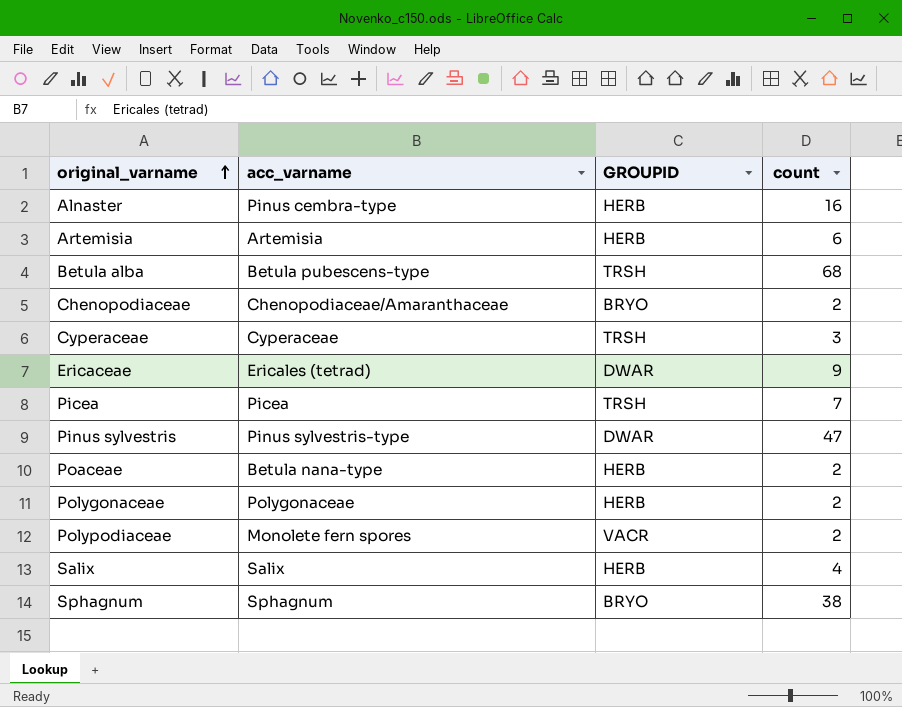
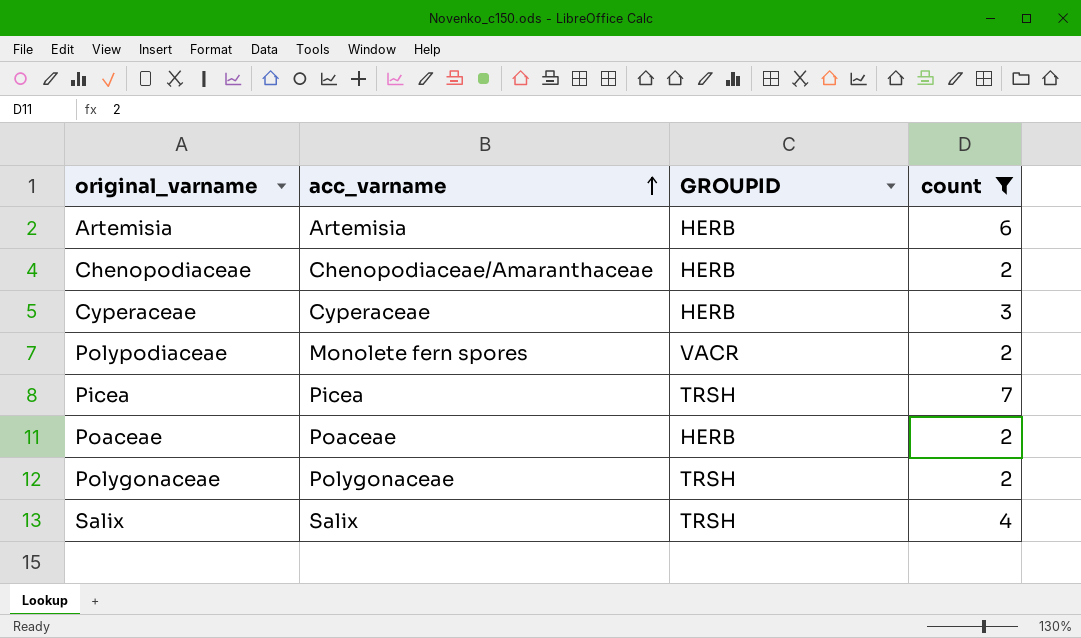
filter: none -> count <= 7
row order: original_varname ascending -> acc_varname ascending
Chenopodiaceae | GROUPID: BRYO -> HERB
Cyperaceae | GROUPID: TRSH -> HERB
Poaceae | acc_varname: Betula nana-type -> Poaceae
Polygonaceae | GROUPID: HERB -> TRSH
Salix | GROUPID: HERB -> TRSH

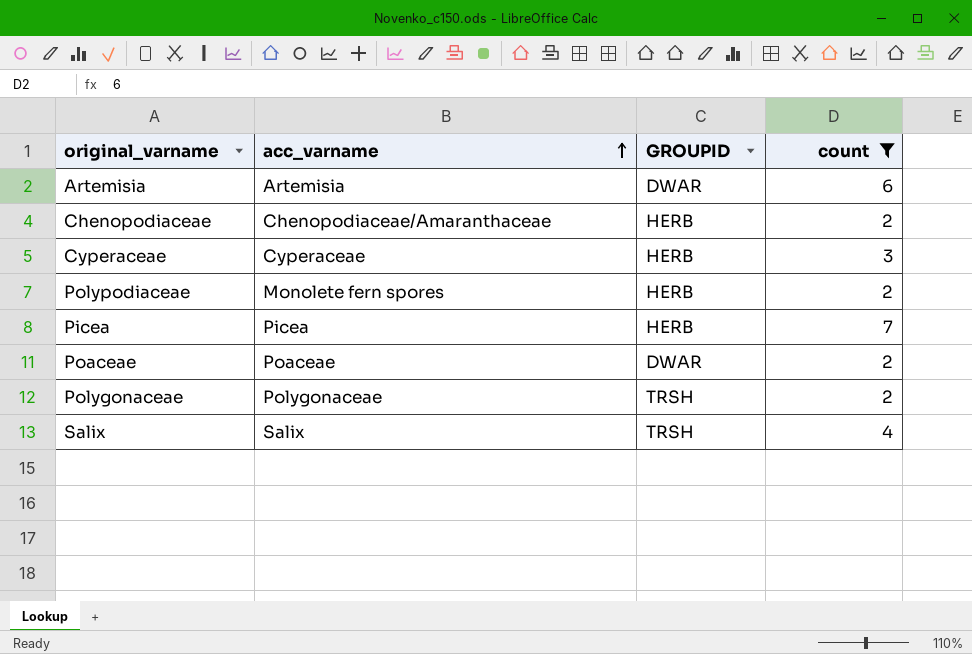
Artemisia | GROUPID: HERB -> DWAR
Polypodiaceae | GROUPID: VACR -> HERB
Picea | GROUPID: TRSH -> HERB
Poaceae | GROUPID: HERB -> DWAR

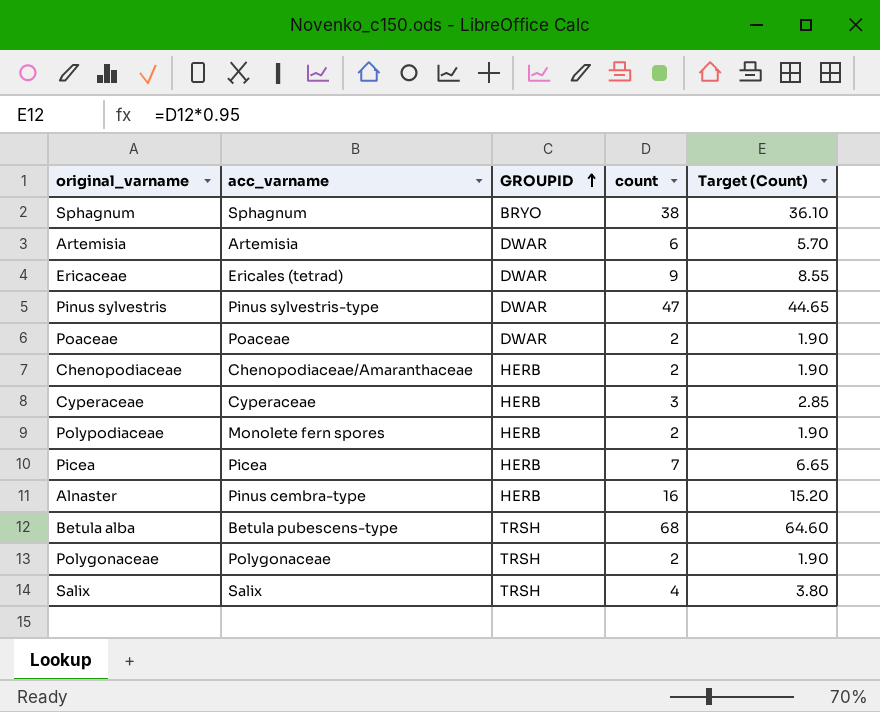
filter: count <= 7 -> none
row order: acc_varname ascending -> GROUPID ascending
column Target (Count) | formula: none -> [count] * 0.95

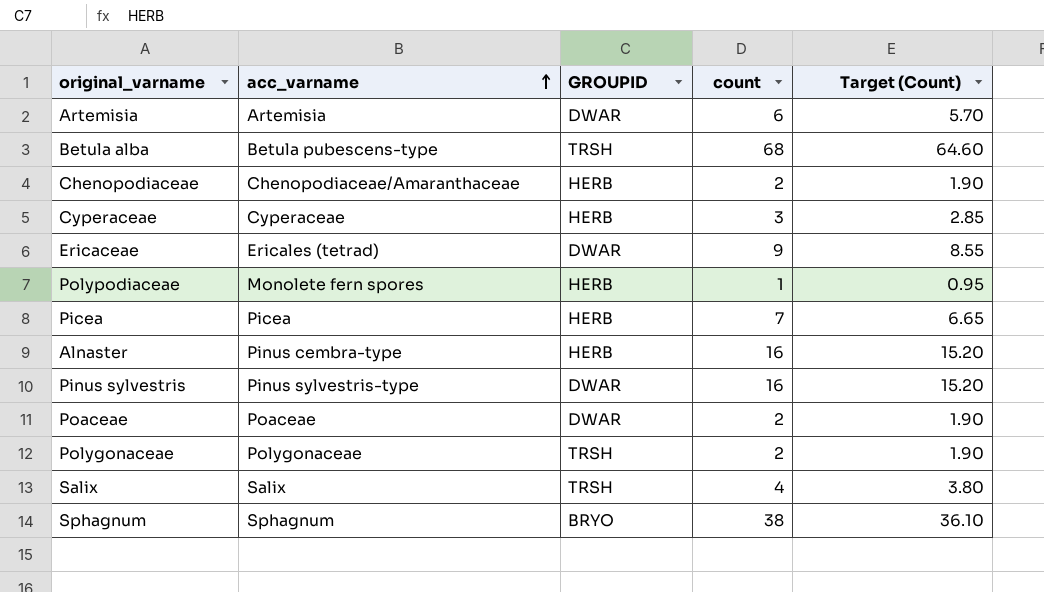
row order: GROUPID ascending -> acc_varname ascending
Polypodiaceae | count: 2 -> 1
Polypodiaceae | Target (Count): 1.90 -> 0.95
Pinus sylvestris | count: 47 -> 16
Pinus sylvestris | Target (Count): 44.65 -> 15.20

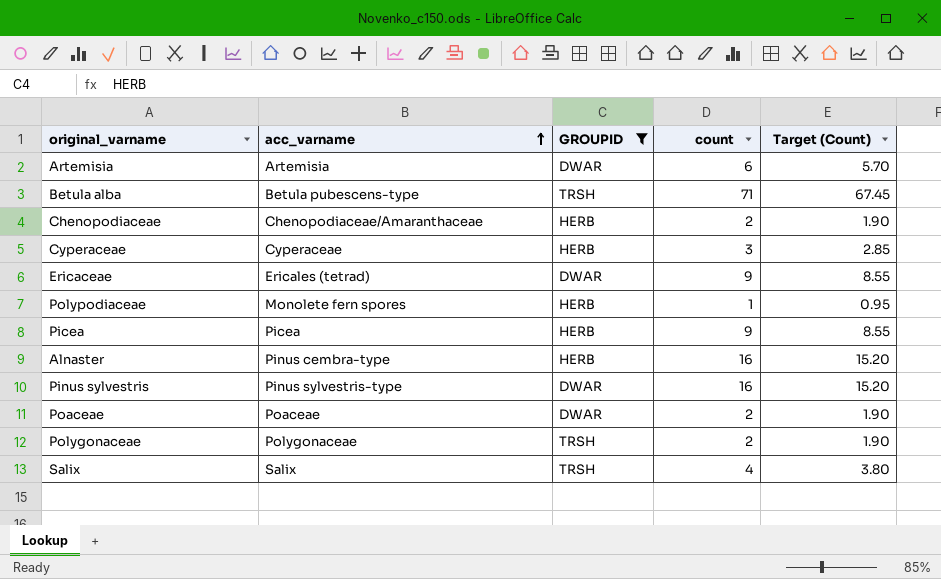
filter: none -> GROUPID != BRYO
Betula alba | count: 68 -> 71
Betula alba | Target (Count): 64.60 -> 67.45
Picea | count: 7 -> 9
Picea | Target (Count): 6.65 -> 8.55

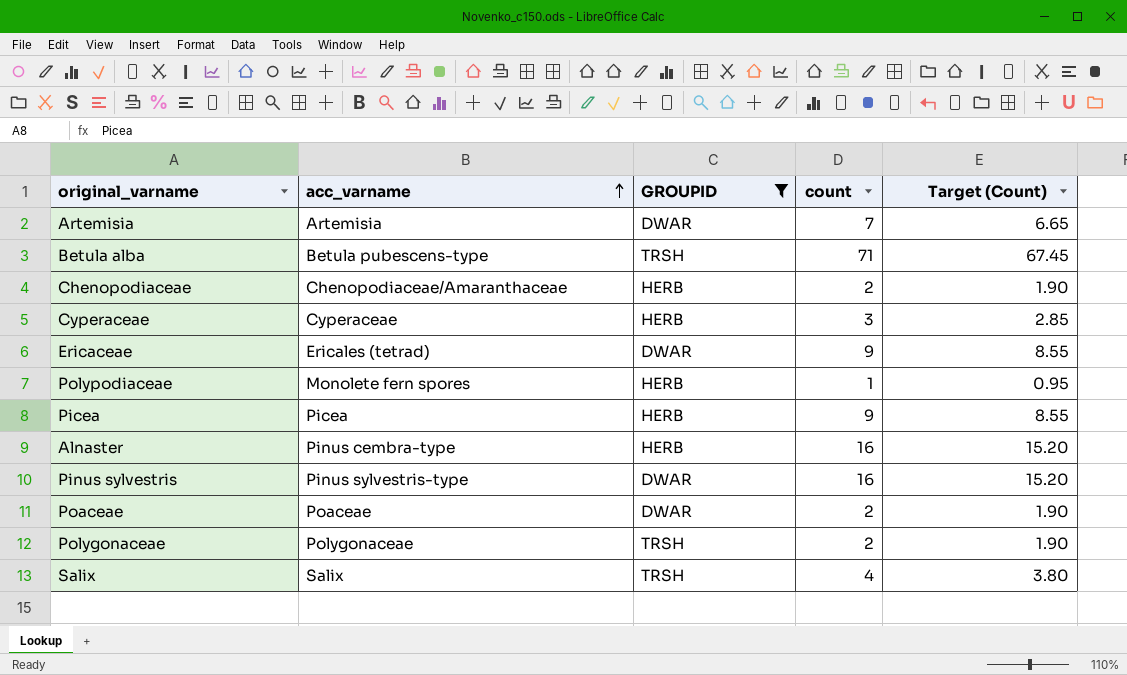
Artemisia | count: 6 -> 7
Artemisia | Target (Count): 5.70 -> 6.65

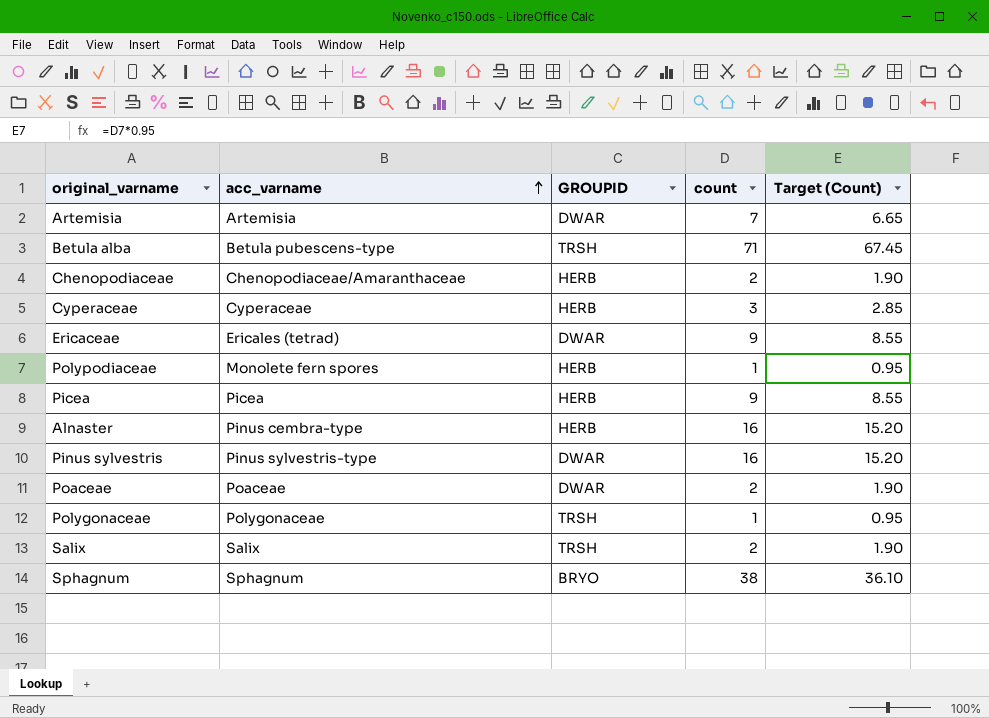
filter: GROUPID != BRYO -> none
Polygonaceae | count: 2 -> 1
Polygonaceae | Target (Count): 1.90 -> 0.95
Salix | count: 4 -> 2
Salix | Target (Count): 3.80 -> 1.90

